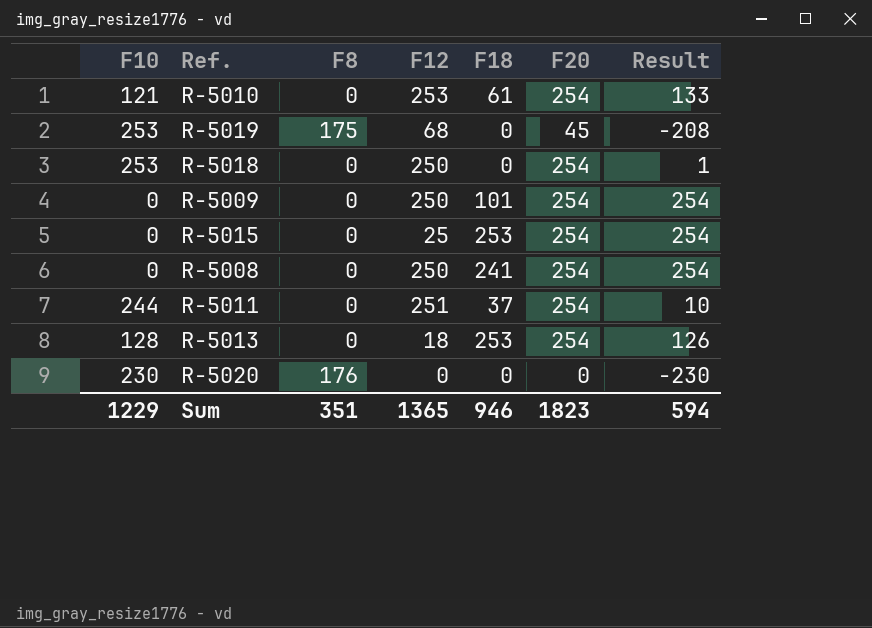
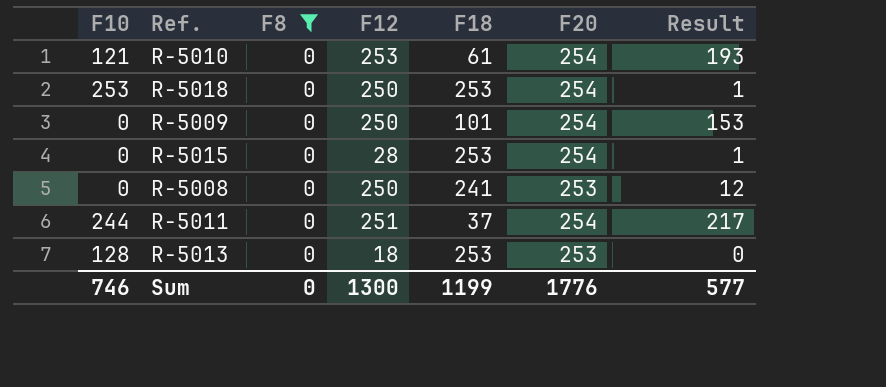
filter: none -> F8 = 0
column Result | formula: [F20] - [F10] -> [F20] - [F18]
R-5018 | F18: 0 -> 253
R-5015 | F12: 25 -> 28
R-5008 | F20: 254 -> 253
R-5013 | F20: 254 -> 253
Sum | F10: 1229 -> 746
Sum | F8: 351 -> 0
Sum | F12: 1365 -> 1300
Sum | F18: 946 -> 1199
Sum | F20: 1823 -> 1776
Sum | Result: 594 -> 577

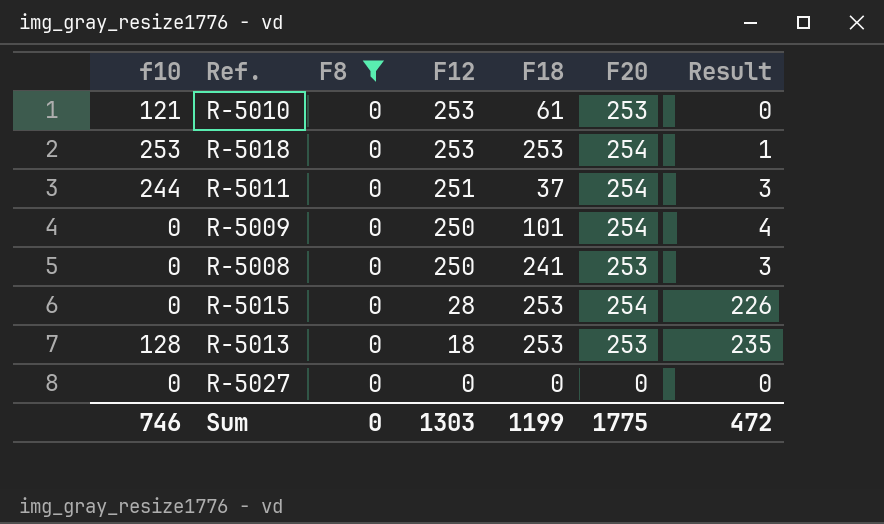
row order: none -> F12 descending
column name: F10 -> f10
column Result | formula: [F20] - [F18] -> [F20] - [F12]
R-5010 | F20: 254 -> 253
R-5018 | F12: 250 -> 253
row R-5027: none -> 0 | 0 | 0 | 0 | 0 | 0
Sum | F12: 1300 -> 1303
Sum | F20: 1776 -> 1775
Sum | Result: 577 -> 472

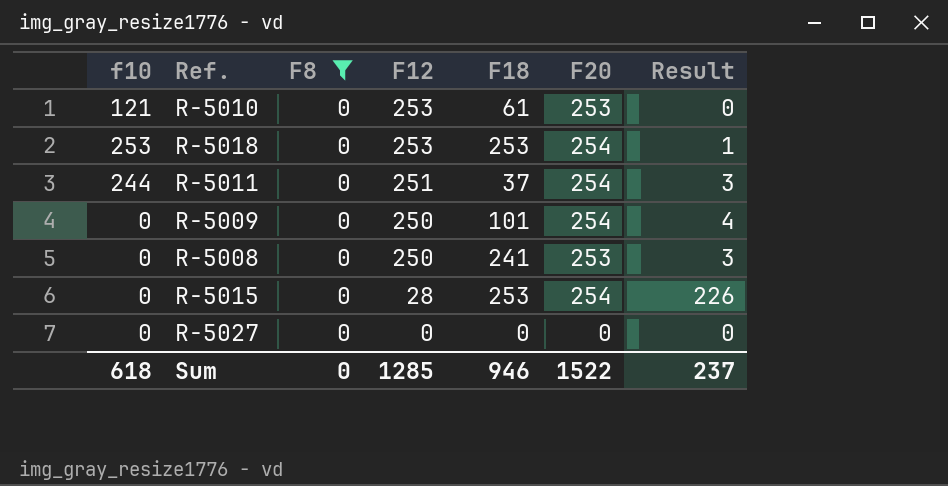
row R-5013: 128 | 0 | 18 | 253 | 253 | 235 -> none
Sum | f10: 746 -> 618
Sum | F12: 1303 -> 1285
Sum | F18: 1199 -> 946
Sum | F20: 1775 -> 1522
Sum | Result: 472 -> 237

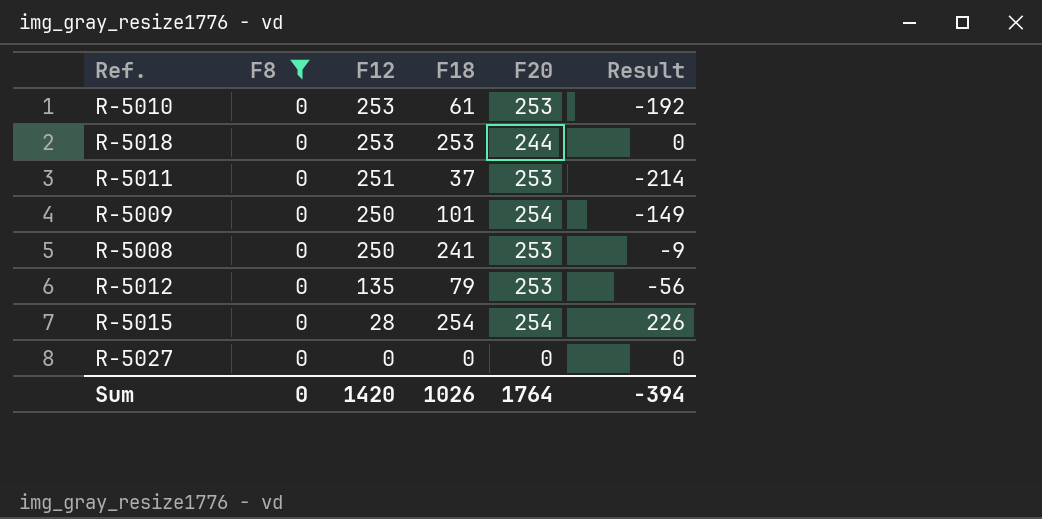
column f10 | position: 1 -> none
column Result | formula: [F20] - [F12] -> [F18] - [F12]
R-5018 | F20: 254 -> 244
R-5011 | F20: 254 -> 253
row R-5012: none -> 0 | 135 | 79 | 253 | -56
R-5015 | F18: 253 -> 254
Sum | F12: 1285 -> 1420
Sum | F18: 946 -> 1026
Sum | F20: 1522 -> 1764
Sum | Result: 237 -> -394

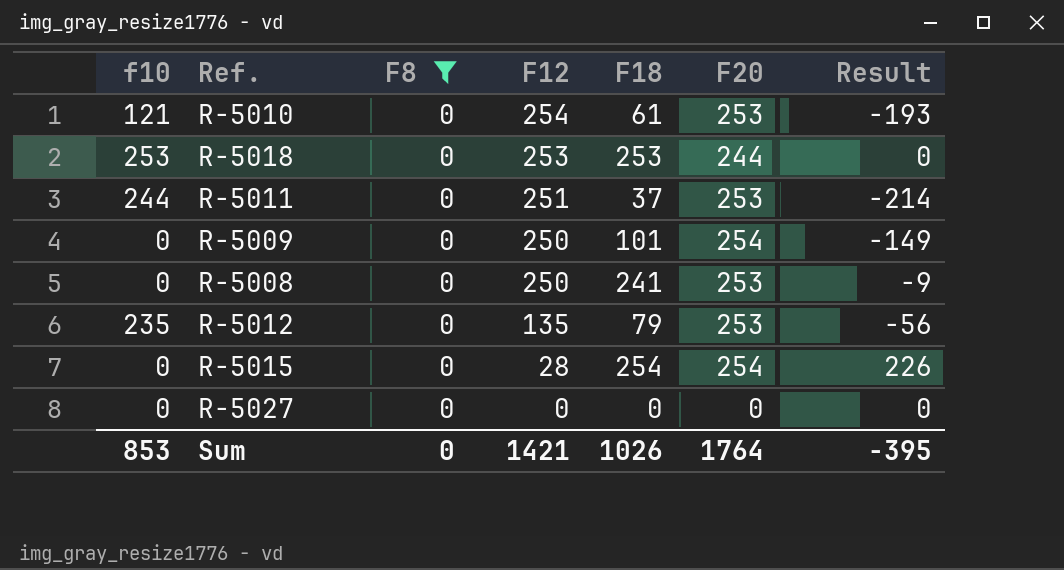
column f10 | position: none -> 1
R-5010 | F12: 253 -> 254
R-5010 | Result: -192 -> -193
Sum | F12: 1420 -> 1421
Sum | Result: -394 -> -395

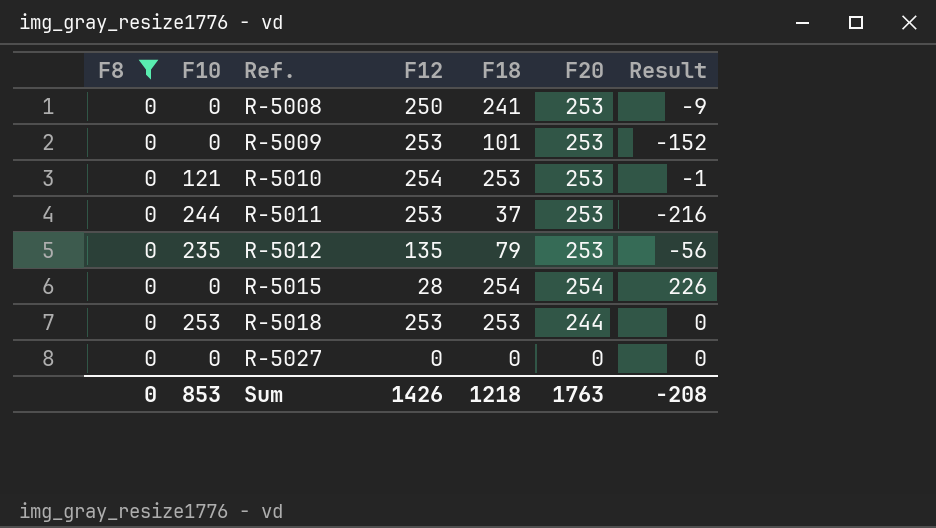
row order: F12 descending -> Ref. ascending
column F8 | position: 3 -> 1
column name: f10 -> F10
R-5009 | F12: 250 -> 253
R-5009 | F20: 254 -> 253
R-5009 | Result: -149 -> -152
R-5010 | F18: 61 -> 253
R-5010 | Result: -193 -> -1
R-5011 | F12: 251 -> 253
R-5011 | Result: -214 -> -216
Sum | F12: 1421 -> 1426
Sum | F18: 1026 -> 1218
Sum | F20: 1764 -> 1763
Sum | Result: -395 -> -208

